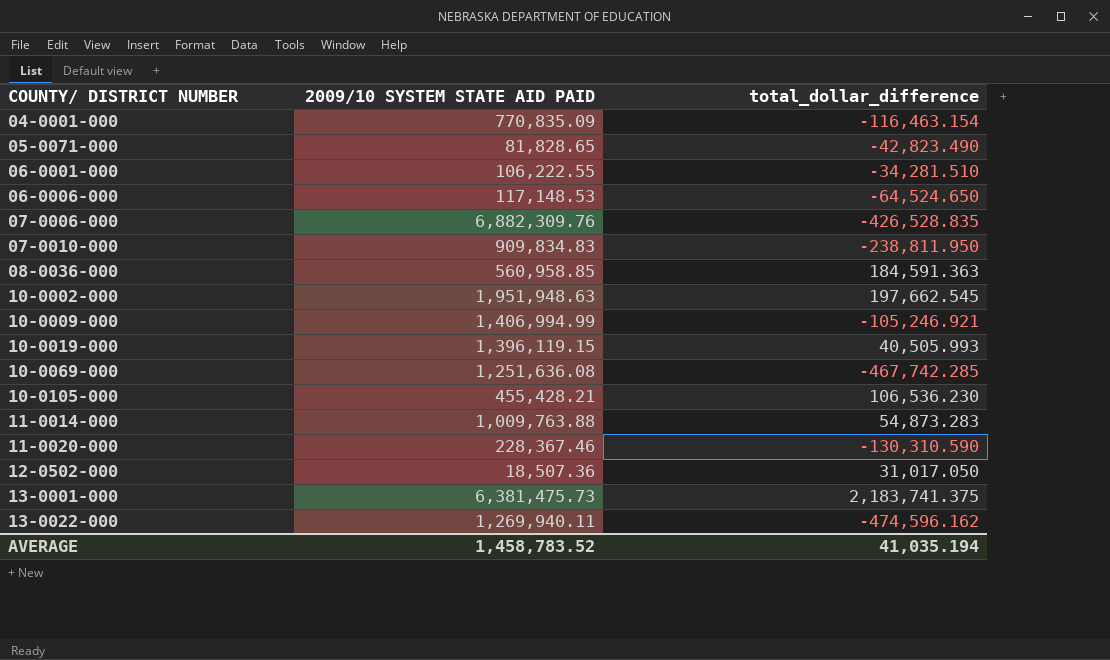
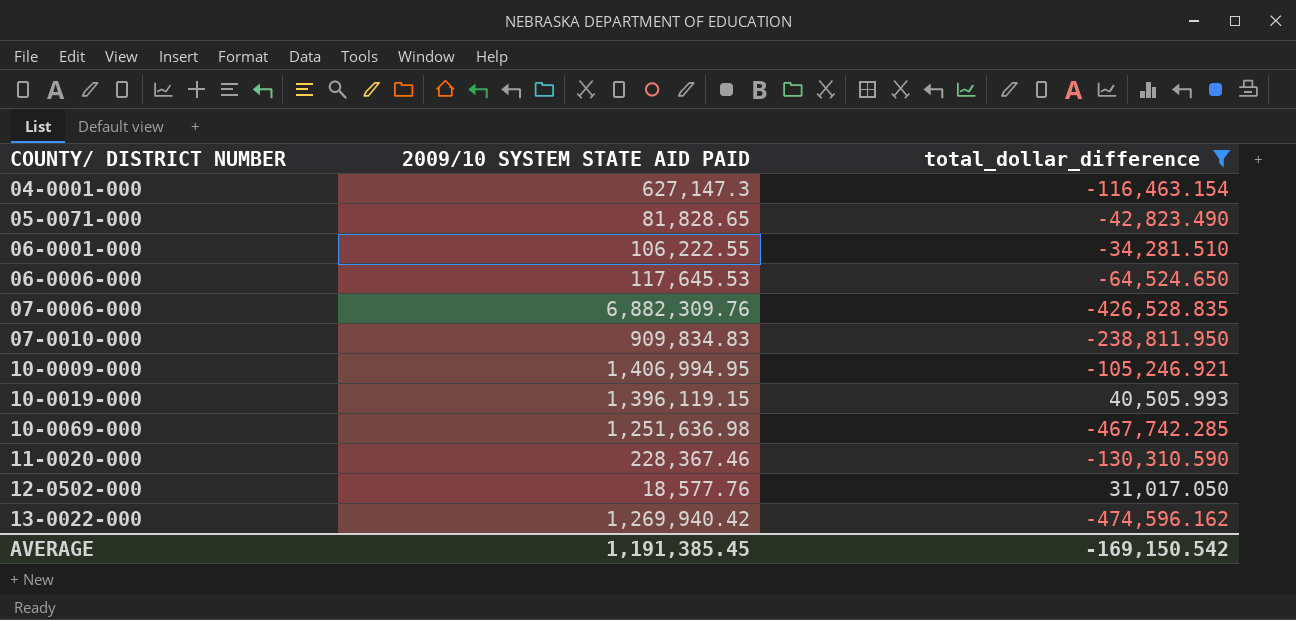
filter: none -> total_dollar_difference <= 40,505.993
04-0001-000 | 2009/10 SYSTEM STATE AID PAID: 770,835.09 -> 627,147.3
06-0006-000 | 2009/10 SYSTEM STATE AID PAID: 117,148.53 -> 117,645.53
10-0009-000 | 2009/10 SYSTEM STATE AID PAID: 1,406,994.99 -> 1,406,994.95
10-0069-000 | 2009/10 SYSTEM STATE AID PAID: 1,251,636.08 -> 1,251,636.98
12-0502-000 | 2009/10 SYSTEM STATE AID PAID: 18,507.36 -> 18,577.76
13-0022-000 | 2009/10 SYSTEM STATE AID PAID: 1,269,940.11 -> 1,269,940.42
AVERAGE | 2009/10 SYSTEM STATE AID PAID: 1,458,783.52 -> 1,191,385.45
AVERAGE | total_dollar_difference: 41,035.194 -> -169,150.542

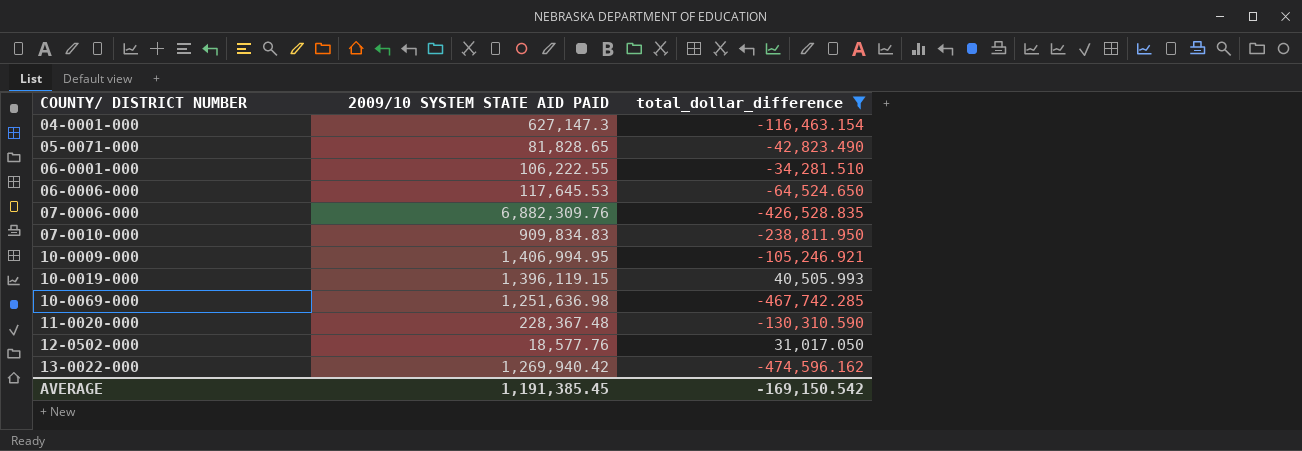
11-0020-000 | 2009/10 SYSTEM STATE AID PAID: 228,367.46 -> 228,367.48

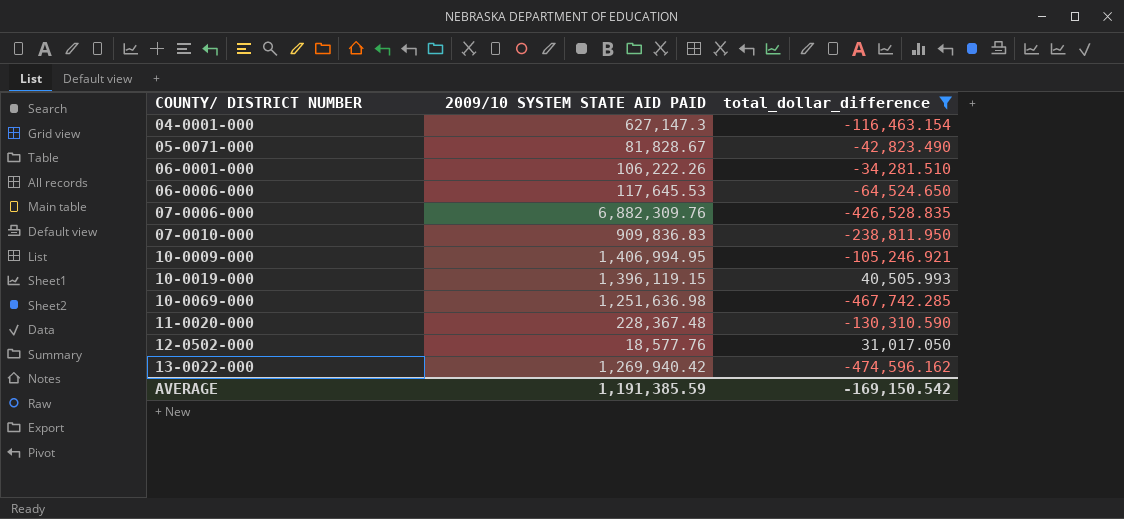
05-0071-000 | 2009/10 SYSTEM STATE AID PAID: 81,828.65 -> 81,828.67
06-0001-000 | 2009/10 SYSTEM STATE AID PAID: 106,222.55 -> 106,222.26
07-0010-000 | 2009/10 SYSTEM STATE AID PAID: 909,834.83 -> 909,836.83
AVERAGE | 2009/10 SYSTEM STATE AID PAID: 1,191,385.45 -> 1,191,385.59

